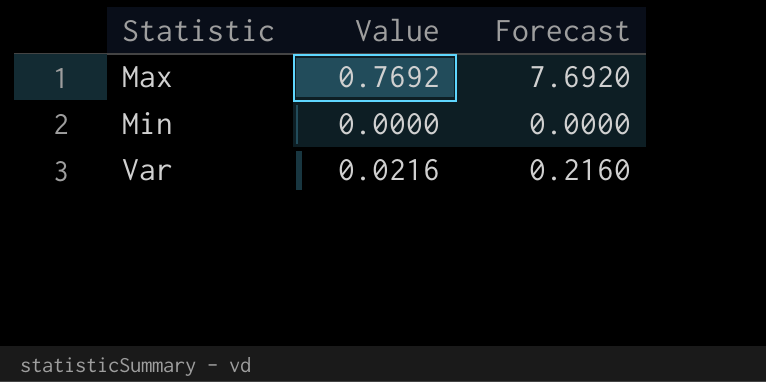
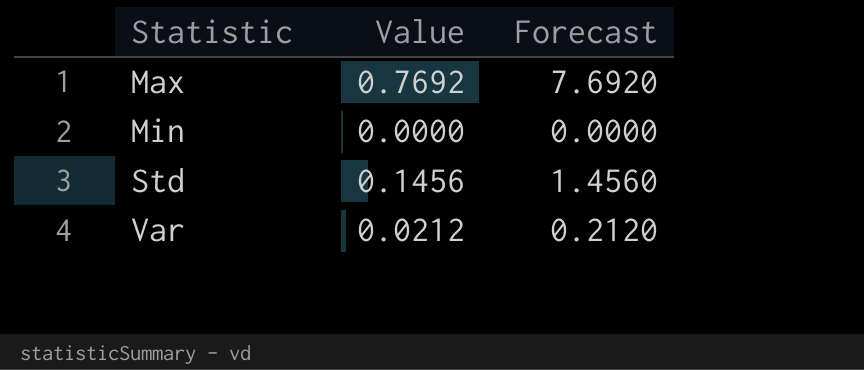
row Std: none -> 0.1456 | 1.4560
Var | Value: 0.0216 -> 0.0212
Var | Forecast: 0.2160 -> 0.2120

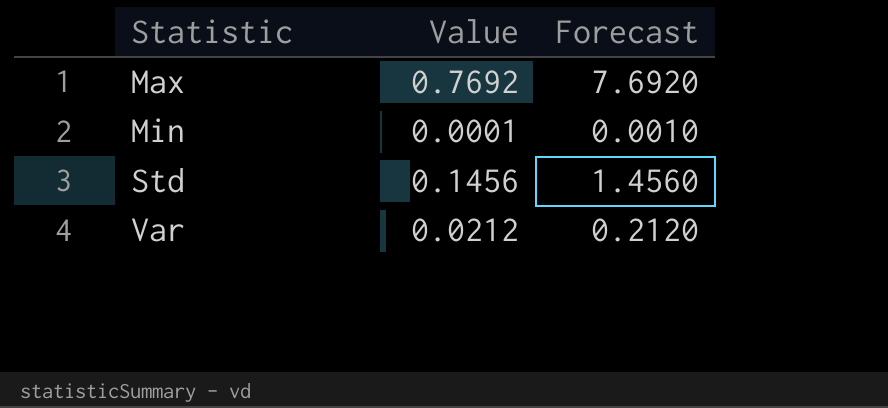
Min | Value: 0.0000 -> 0.0001
Min | Forecast: 0.0000 -> 0.0010

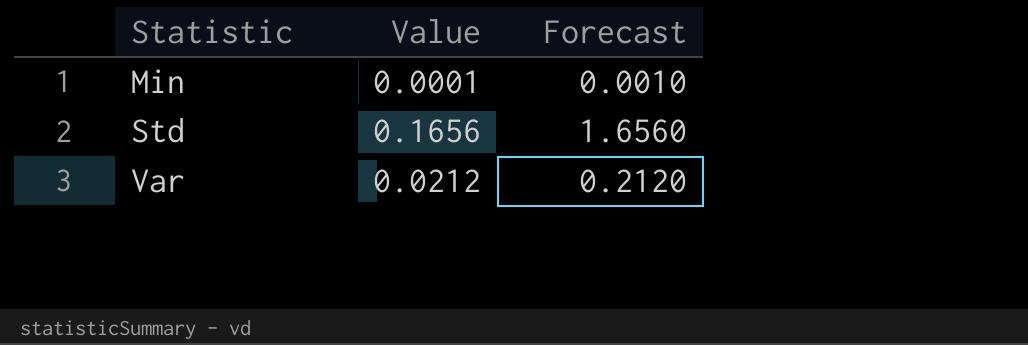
row Max: 0.7692 | 7.6920 -> none
Std | Value: 0.1456 -> 0.1656
Std | Forecast: 1.4560 -> 1.6560

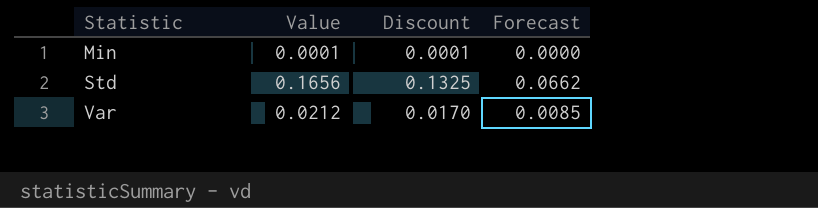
column Discount | formula: none -> [Value] * 0.8
column Forecast | formula: [Value] * 10 -> [Value] * 0.4

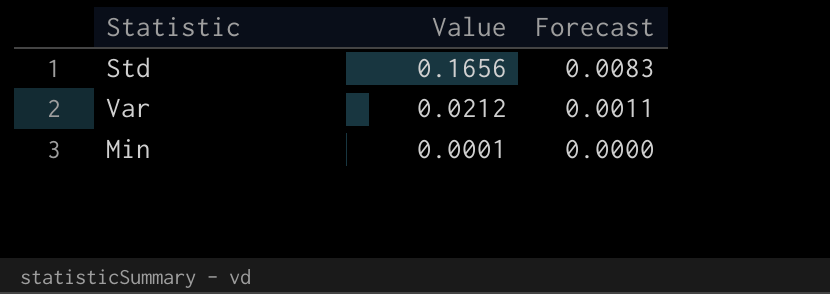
row order: Statistic ascending -> Value descending
column Discount | formula: [Value] * 0.8 -> none
column Forecast | formula: [Value] * 0.4 -> [Value] * 0.05

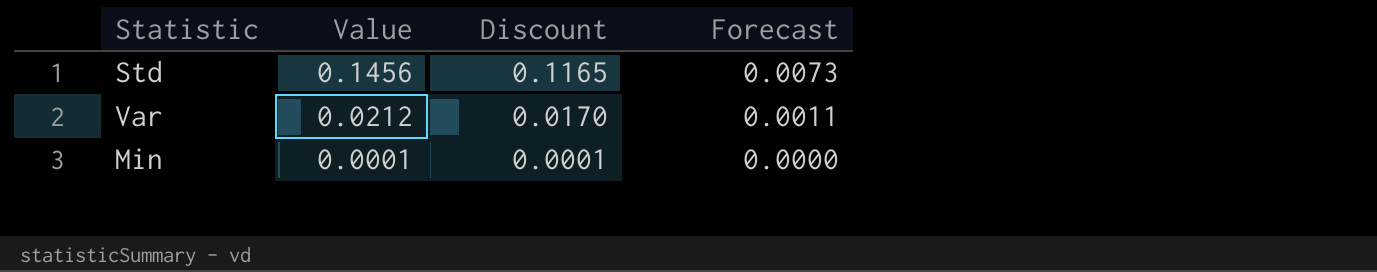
column Discount | formula: none -> [Value] * 0.8
Std | Value: 0.1656 -> 0.1456
Std | Forecast: 0.0083 -> 0.0073

